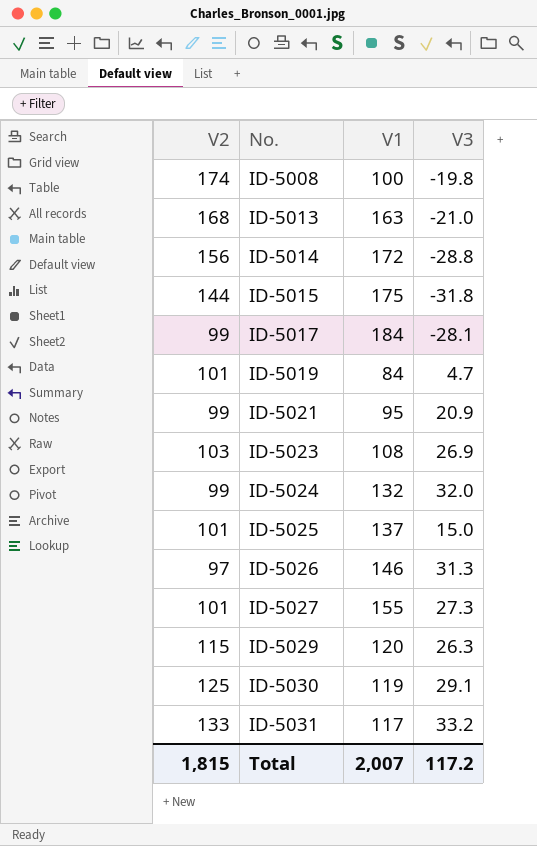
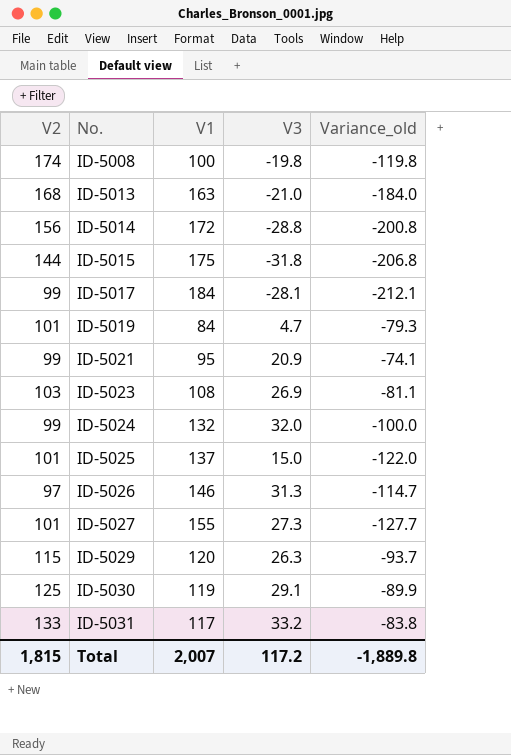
column Variance_old | formula: none -> [V3] - [V1]

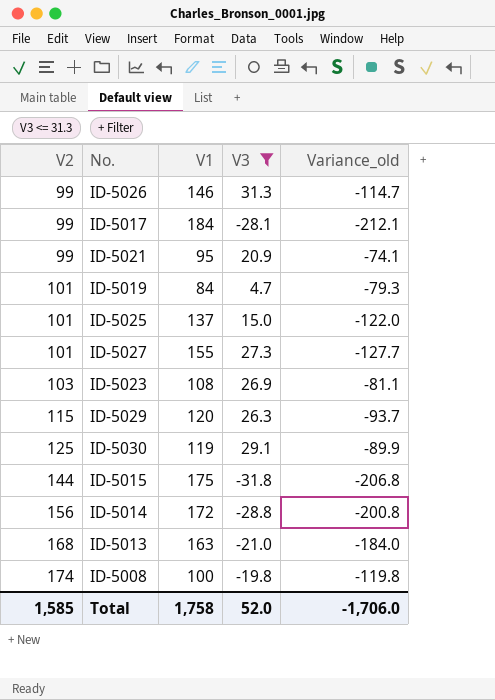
filter: none -> V3 <= 31.3
row order: No. ascending -> V2 ascending
ID-5026 | V2: 97 -> 99
Total | V2: 1,815 -> 1,585
Total | V1: 2,007 -> 1,758
Total | V3: 117.2 -> 52.0
Total | Variance_old: -1,889.8 -> -1,706.0

